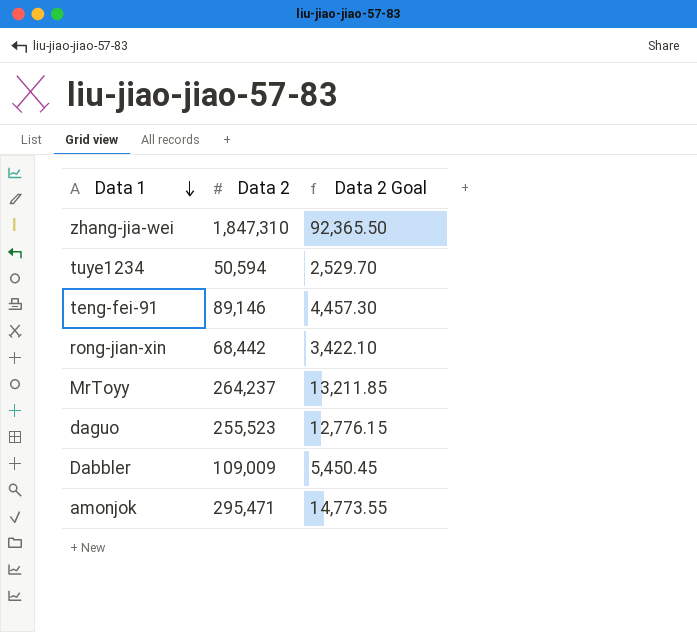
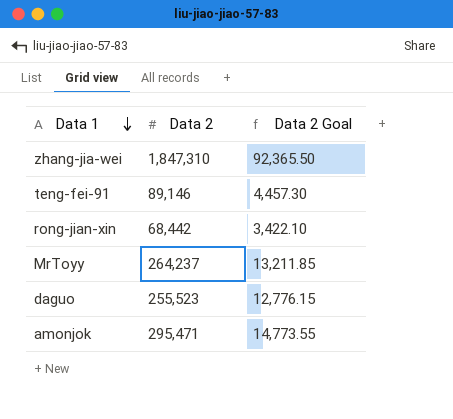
row tuye1234: 50,594 | 2,529.70 -> none
row Dabbler: 109,009 | 5,450.45 -> none

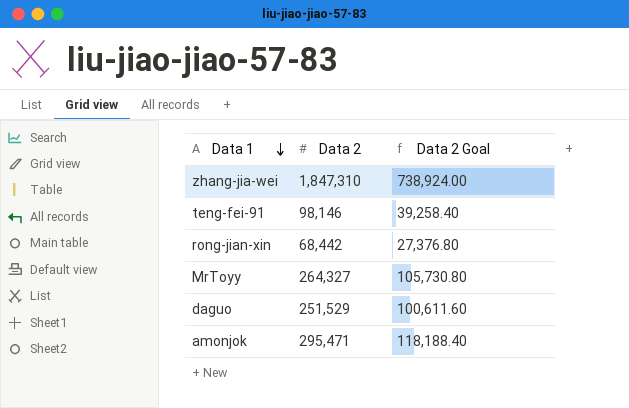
column Data 2 Goal | formula: [Data 2] * 0.05 -> [Data 2] * 0.4
teng-fei-91 | Data 2: 89,146 -> 98,146
MrToyy | Data 2: 264,237 -> 264,327
daguo | Data 2: 255,523 -> 251,529

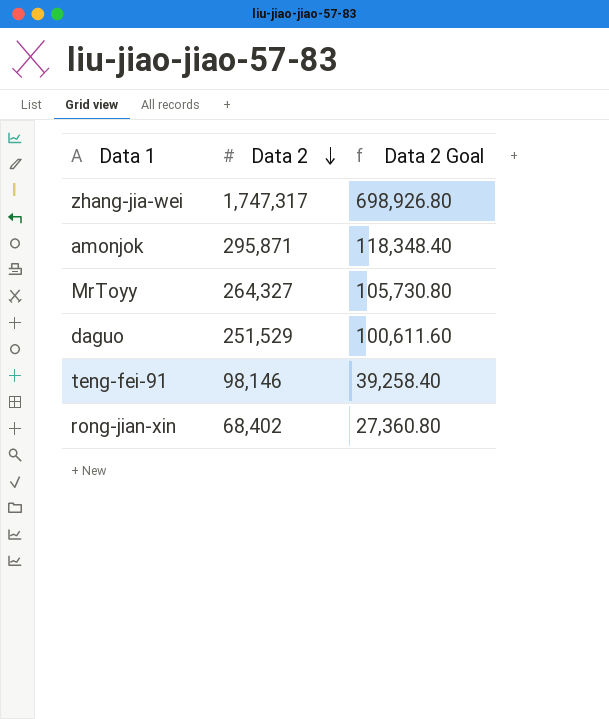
row order: Data 1 descending -> Data 2 descending
zhang-jia-wei | Data 2: 1,847,310 -> 1,747,317
zhang-jia-wei | Data 2 Goal: 738,924.00 -> 698,926.80
amonjok | Data 2: 295,471 -> 295,871
amonjok | Data 2 Goal: 118,188.40 -> 118,348.40
rong-jian-xin | Data 2: 68,442 -> 68,402
rong-jian-xin | Data 2 Goal: 27,376.80 -> 27,360.80

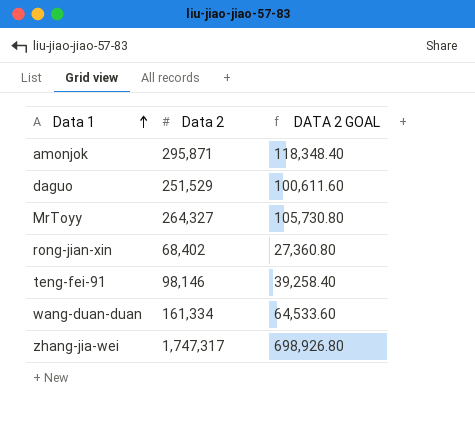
row order: Data 2 descending -> Data 1 ascending
column name: Data 2 Goal -> DATA 2 GOAL
row wang-duan-duan: none -> 161,334 | 64,533.60

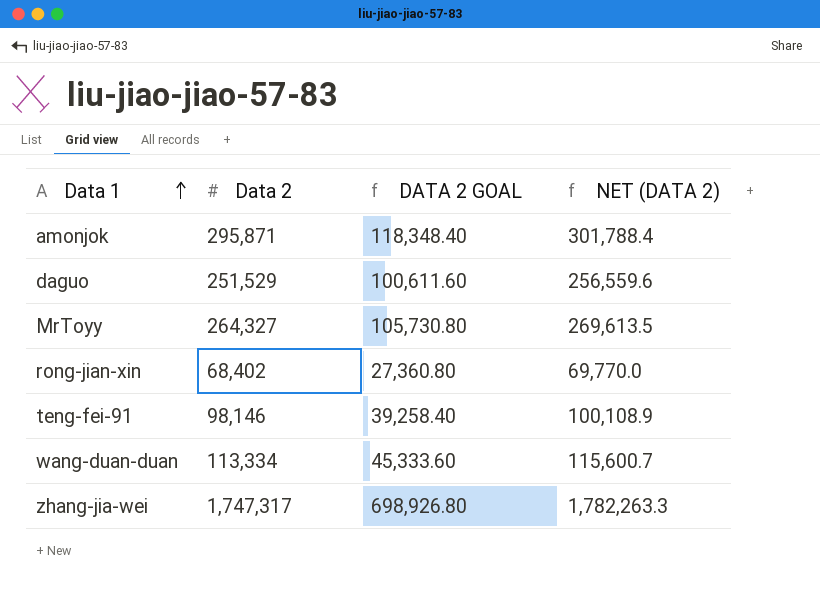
column NET (DATA 2) | formula: none -> [Data 2] * 1.02
wang-duan-duan | Data 2: 161,334 -> 113,334
wang-duan-duan | DATA 2 GOAL: 64,533.60 -> 45,333.60

